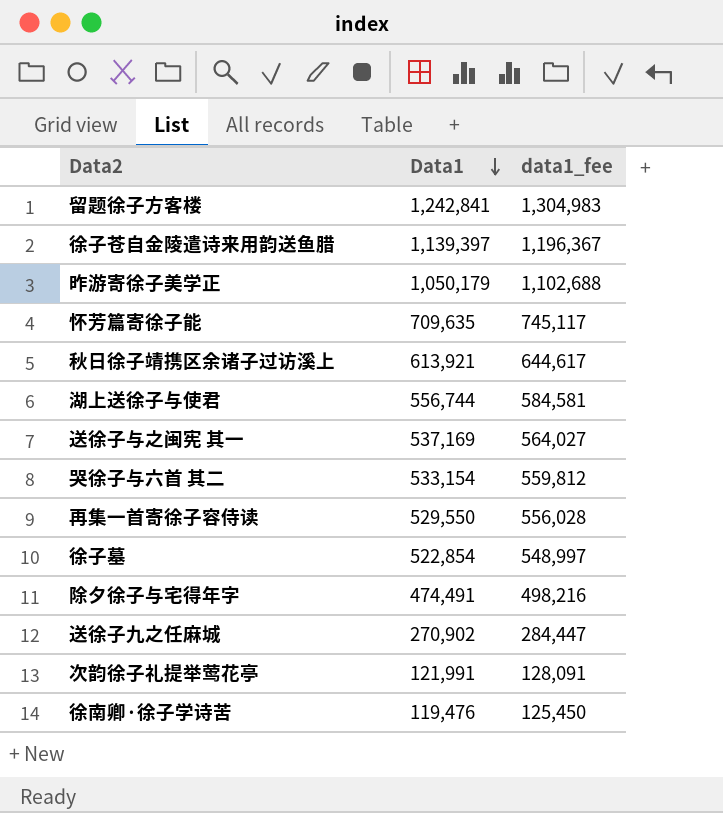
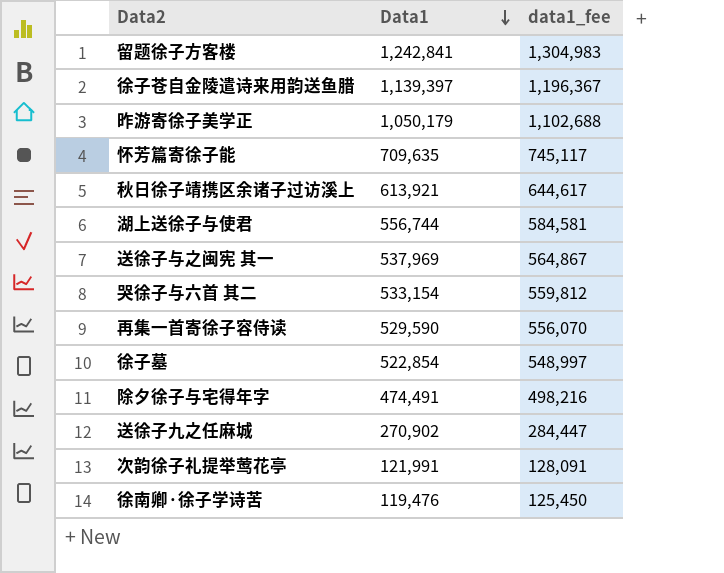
送徐子与之闽宪 其一 | Data1: 537,169 -> 537,969
送徐子与之闽宪 其一 | data1_fee: 564,027 -> 564,867
再集一首寄徐子容侍读 | Data1: 529,550 -> 529,590
再集一首寄徐子容侍读 | data1_fee: 556,028 -> 556,070

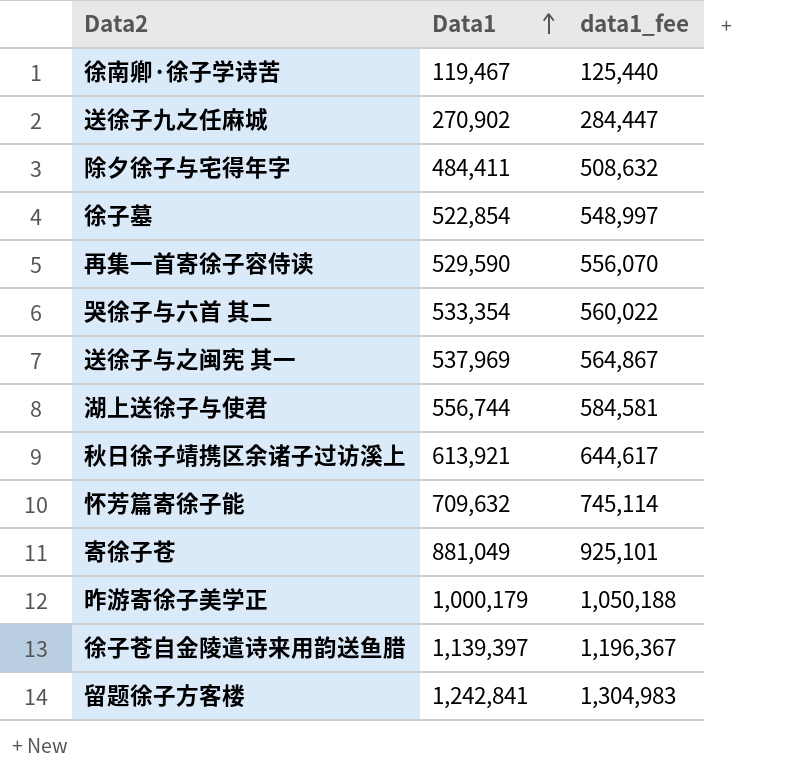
row order: Data1 descending -> Data1 ascending
row 次韵徐子礼提举莺花亭: 121,991 | 128,091 -> none
徐南卿·徐子学诗苦 | Data1: 119,476 -> 119,467
徐南卿·徐子学诗苦 | data1_fee: 125,450 -> 125,440
除夕徐子与宅得年字 | Data1: 474,491 -> 484,411
除夕徐子与宅得年字 | data1_fee: 498,216 -> 508,632
哭徐子与六首 其二 | Data1: 533,154 -> 533,354
哭徐子与六首 其二 | data1_fee: 559,812 -> 560,022
怀芳篇寄徐子能 | Data1: 709,635 -> 709,632
怀芳篇寄徐子能 | data1_fee: 745,117 -> 745,114
row 寄徐子苍: none -> 881,049 | 925,101
昨游寄徐子美学正 | Data1: 1,050,179 -> 1,000,179
昨游寄徐子美学正 | data1_fee: 1,102,688 -> 1,050,188

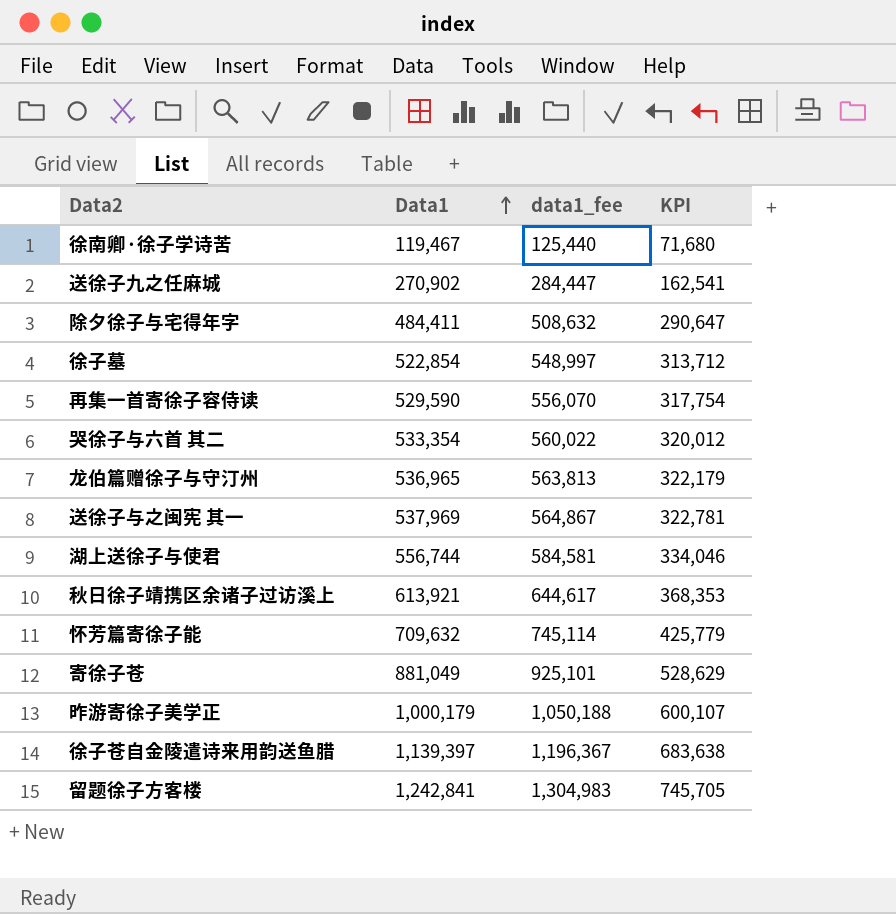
column KPI | formula: none -> [Data1] * 0.6
row 龙伯篇赠徐子与守汀州: none -> 536,965 | 563,813 | 322,179

